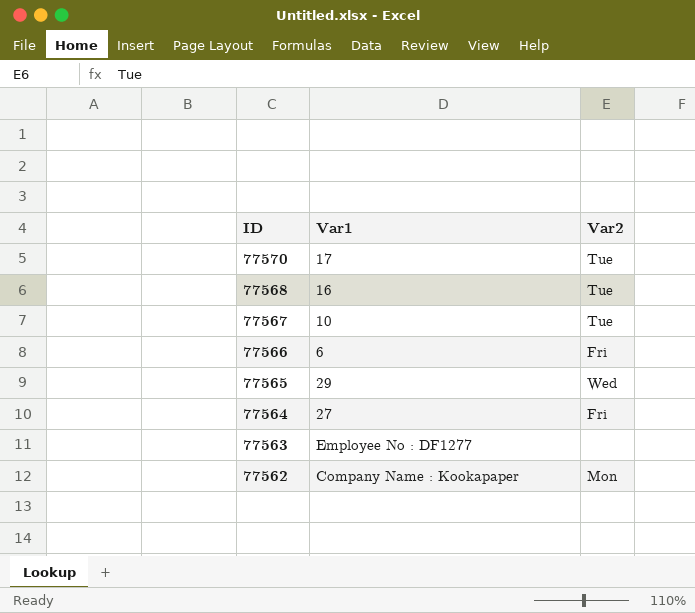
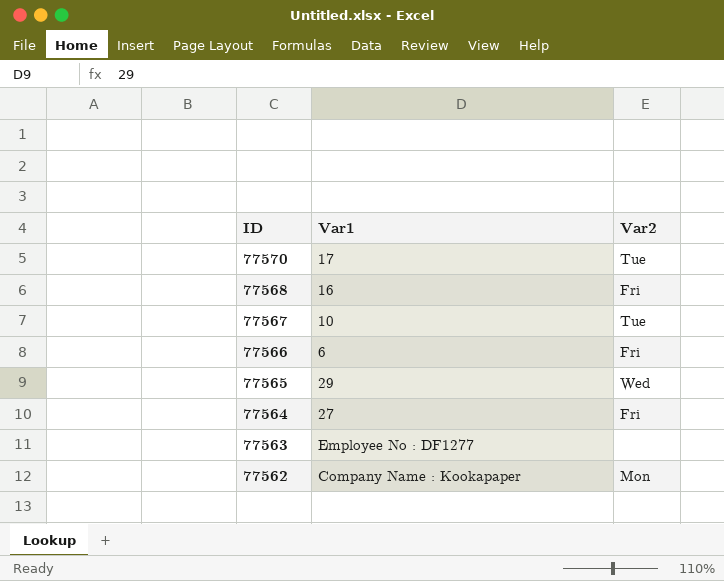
77568 | Var2: Tue -> Fri

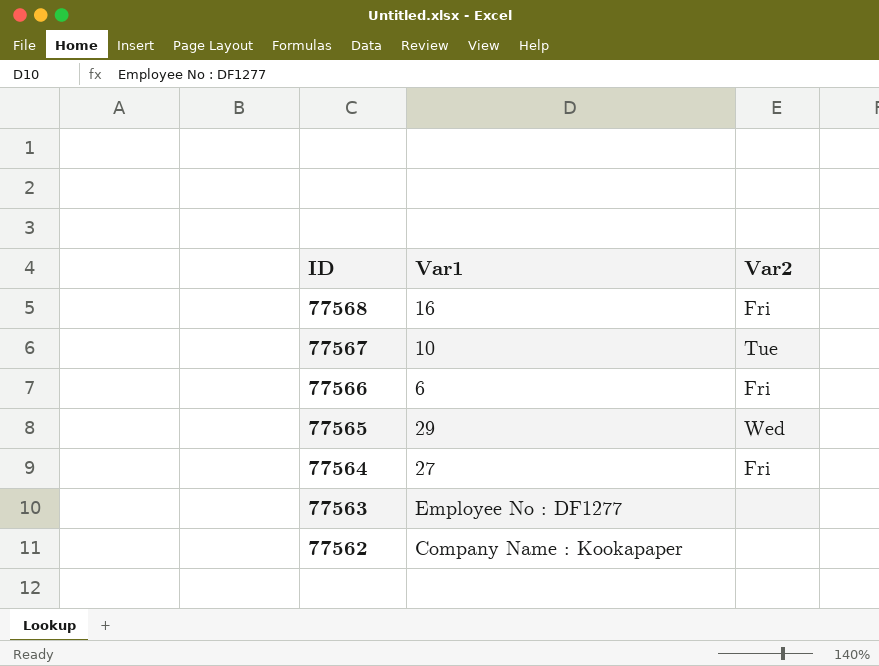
row 77570: 17 | Tue -> none
77562 | Var2: Mon -> none

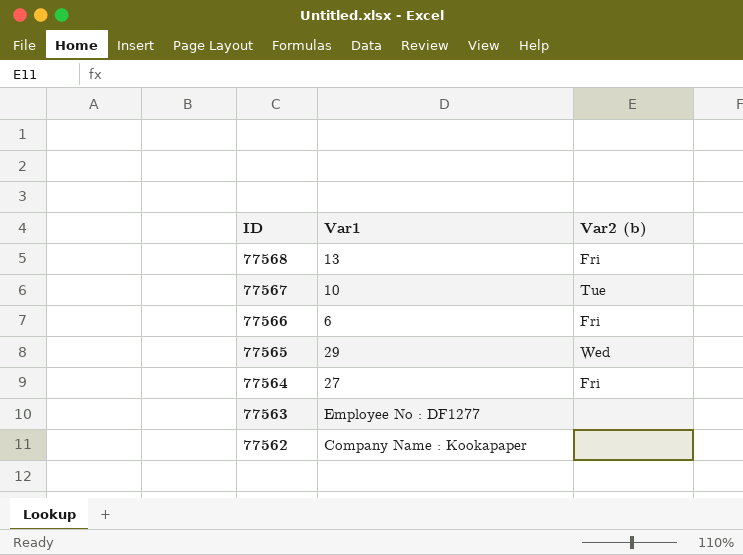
column name: Var2 -> Var2 (b)
77568 | Var1: 16 -> 13

